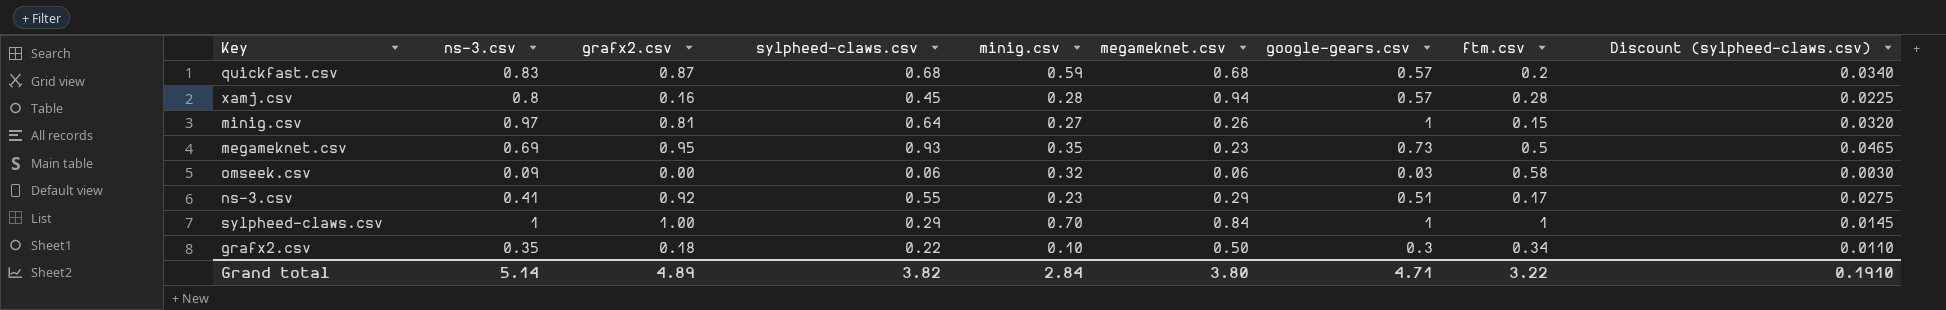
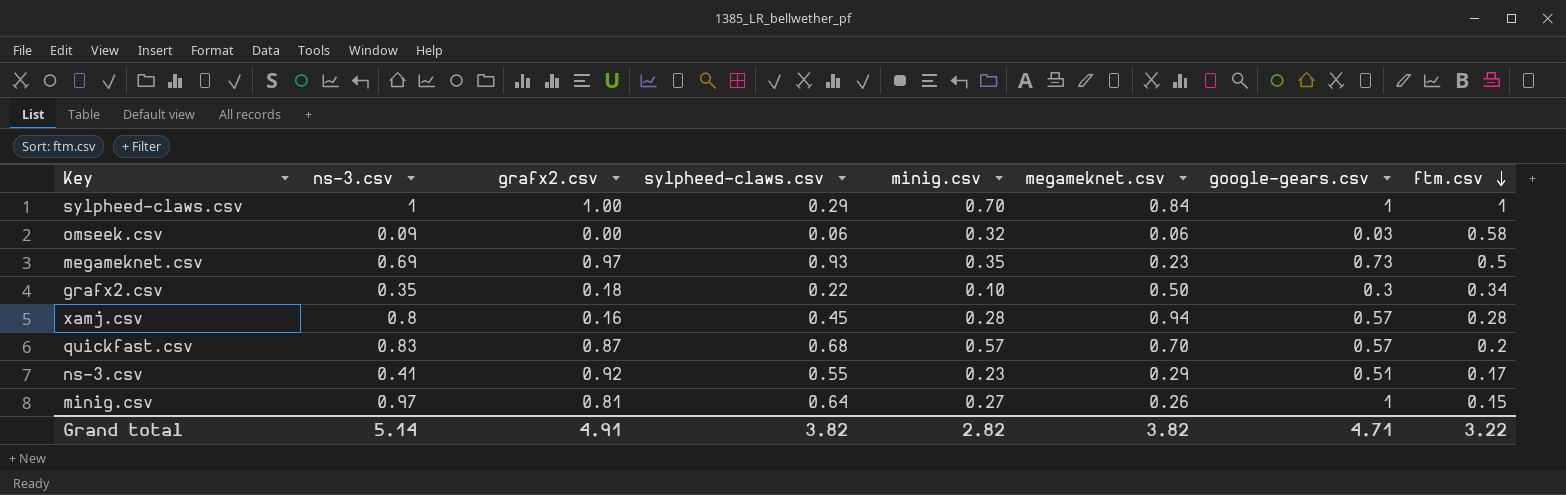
row order: none -> ftm.csv descending
column Discount (sylpheed-claws.csv) | formula: [sylpheed-claws.csv] * 0.05 -> none
megameknet.csv | grafx2.csv: 0.95 -> 0.97
quickfast.csv | minig.csv: 0.59 -> 0.57
quickfast.csv | megameknet.csv: 0.68 -> 0.70
Grand total | grafx2.csv: 4.89 -> 4.91
Grand total | minig.csv: 2.84 -> 2.82
Grand total | megameknet.csv: 3.80 -> 3.82

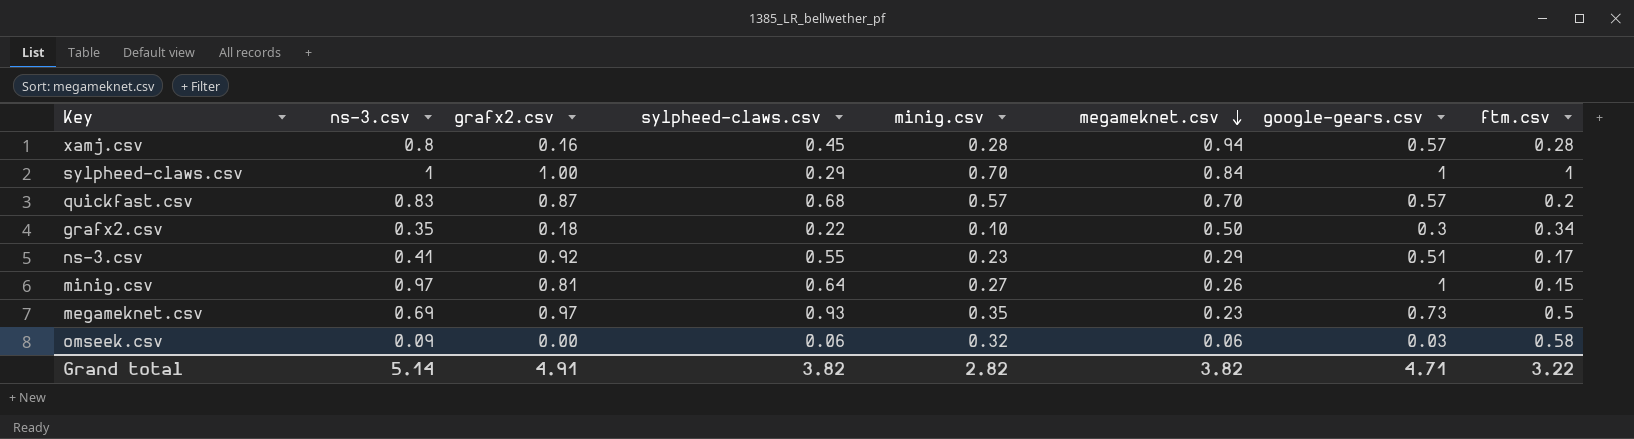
row order: ftm.csv descending -> megameknet.csv descending

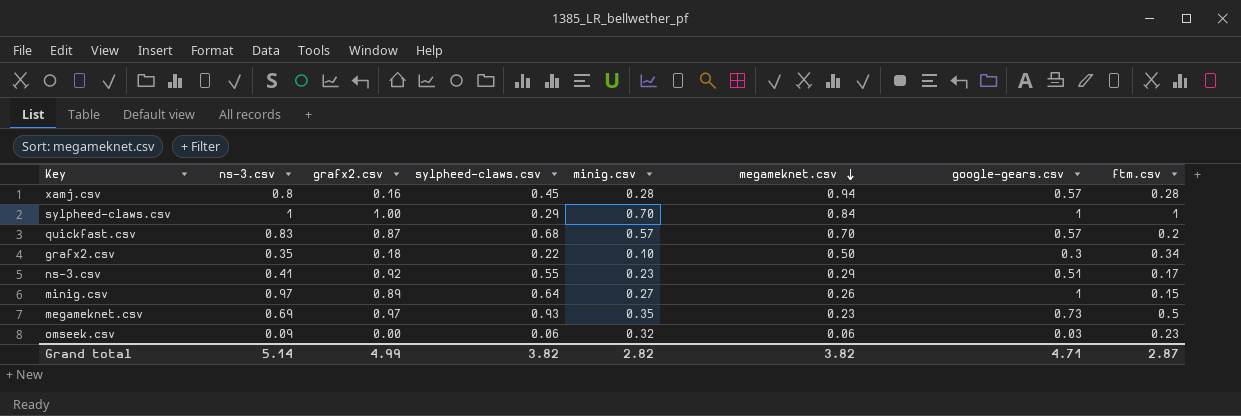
minig.csv | grafx2.csv: 0.81 -> 0.89
omseek.csv | ftm.csv: 0.58 -> 0.23
Grand total | grafx2.csv: 4.91 -> 4.99
Grand total | ftm.csv: 3.22 -> 2.87

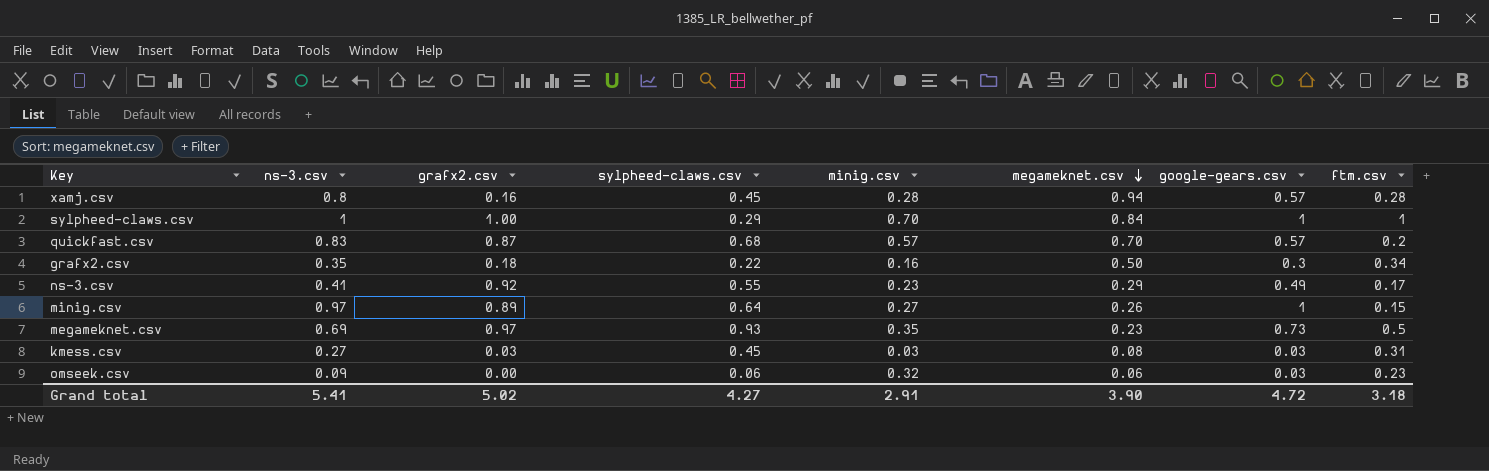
grafx2.csv | minig.csv: 0.10 -> 0.16
ns-3.csv | google-gears.csv: 0.51 -> 0.49
row kmess.csv: none -> 0.27 | 0.03 | 0.45 | 0.03 | 0.08 | 0.03 | 0.31
Grand total | ns-3.csv: 5.14 -> 5.41
Grand total | grafx2.csv: 4.99 -> 5.02
Grand total | sylpheed-claws.csv: 3.82 -> 4.27
Grand total | minig.csv: 2.82 -> 2.91
Grand total | megameknet.csv: 3.82 -> 3.90
Grand total | google-gears.csv: 4.71 -> 4.72
Grand total | ftm.csv: 2.87 -> 3.18

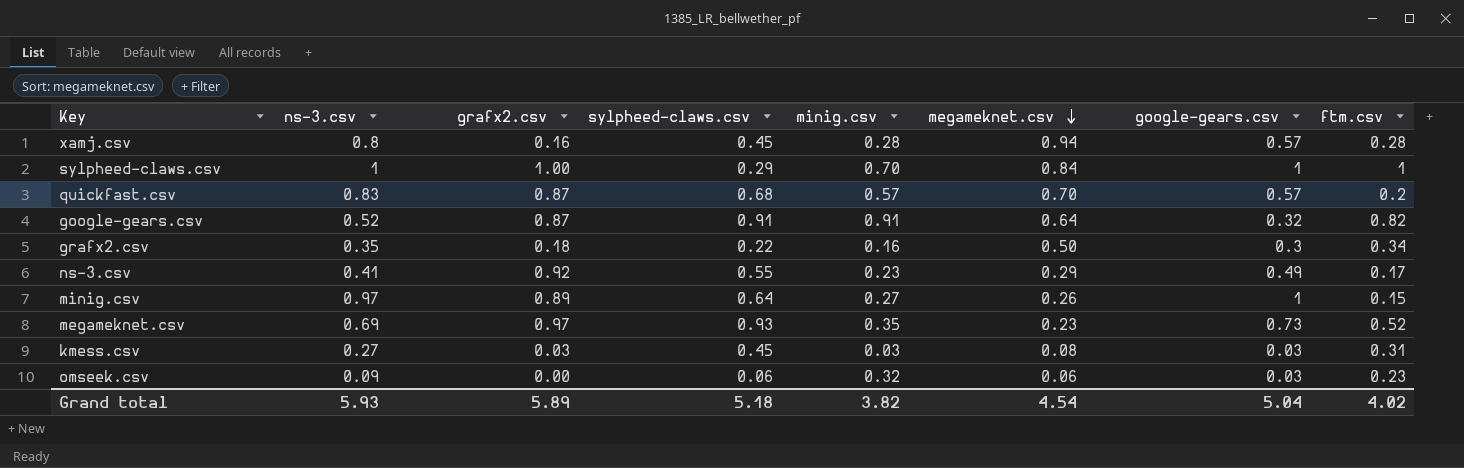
row google-gears.csv: none -> 0.52 | 0.87 | 0.91 | 0.91 | 0.64 | 0.32 | 0.82
megameknet.csv | ftm.csv: 0.5 -> 0.52
Grand total | ns-3.csv: 5.41 -> 5.93
Grand total | grafx2.csv: 5.02 -> 5.89
Grand total | sylpheed-claws.csv: 4.27 -> 5.18
Grand total | minig.csv: 2.91 -> 3.82
Grand total | megameknet.csv: 3.90 -> 4.54
Grand total | google-gears.csv: 4.72 -> 5.04
Grand total | ftm.csv: 3.18 -> 4.02

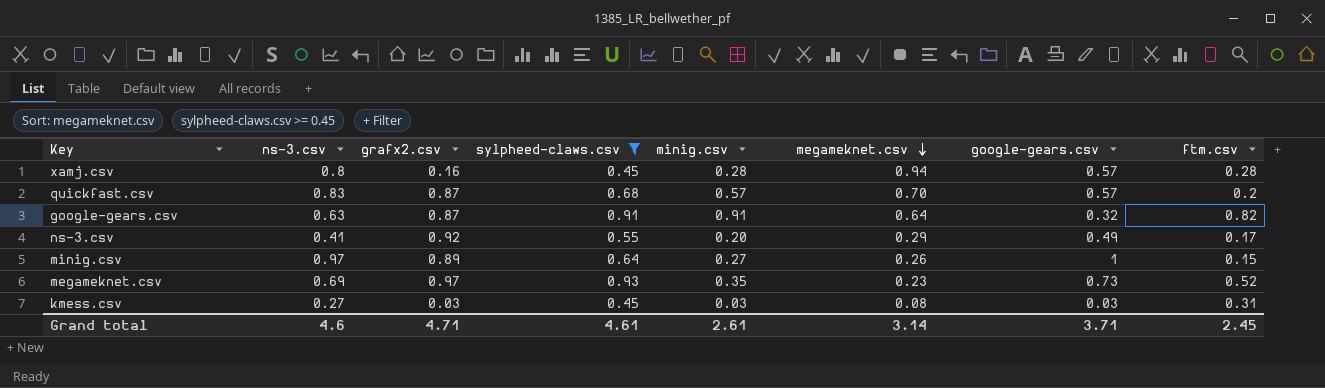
filter: none -> sylpheed-claws.csv >= 0.45
google-gears.csv | ns-3.csv: 0.52 -> 0.63
ns-3.csv | minig.csv: 0.23 -> 0.20
Grand total | ns-3.csv: 5.93 -> 4.6
Grand total | grafx2.csv: 5.89 -> 4.71
Grand total | sylpheed-claws.csv: 5.18 -> 4.61
Grand total | minig.csv: 3.82 -> 2.61
Grand total | megameknet.csv: 4.54 -> 3.14
Grand total | google-gears.csv: 5.04 -> 3.71
Grand total | ftm.csv: 4.02 -> 2.45

